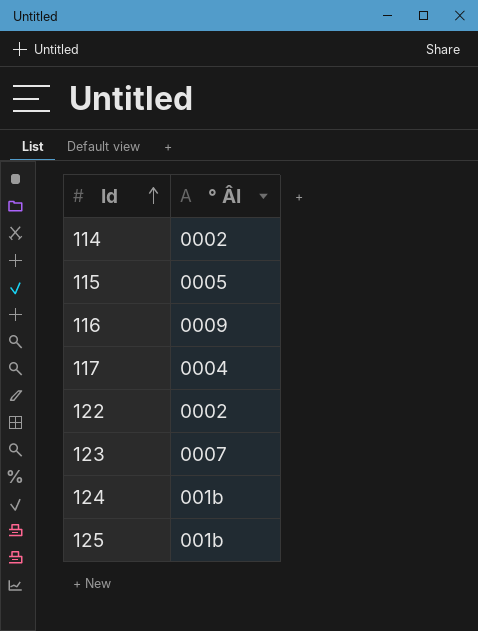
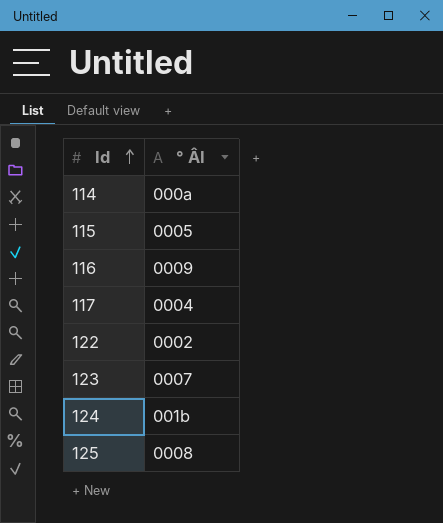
114 | ° ÂI: 0002 -> 000a
125 | ° ÂI: 001b -> 0008

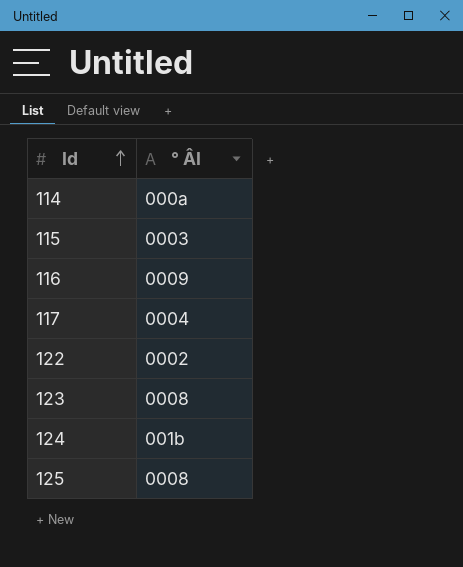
115 | ° ÂI: 0005 -> 0003
123 | ° ÂI: 0007 -> 0008

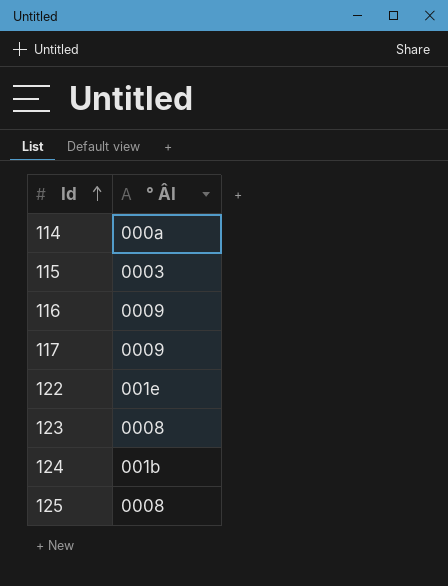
117 | ° ÂI: 0004 -> 0009
122 | ° ÂI: 0002 -> 001e

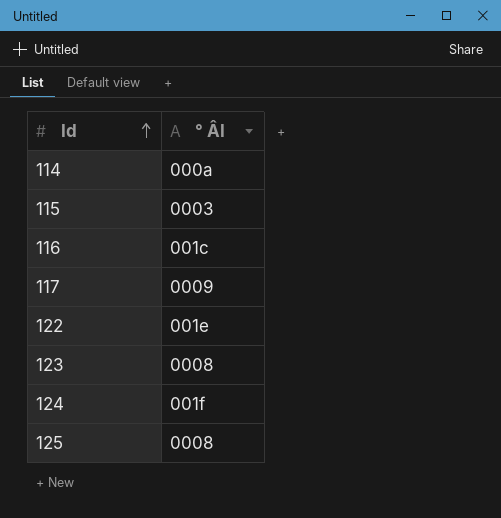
116 | ° ÂI: 0009 -> 001c
124 | ° ÂI: 001b -> 001f

